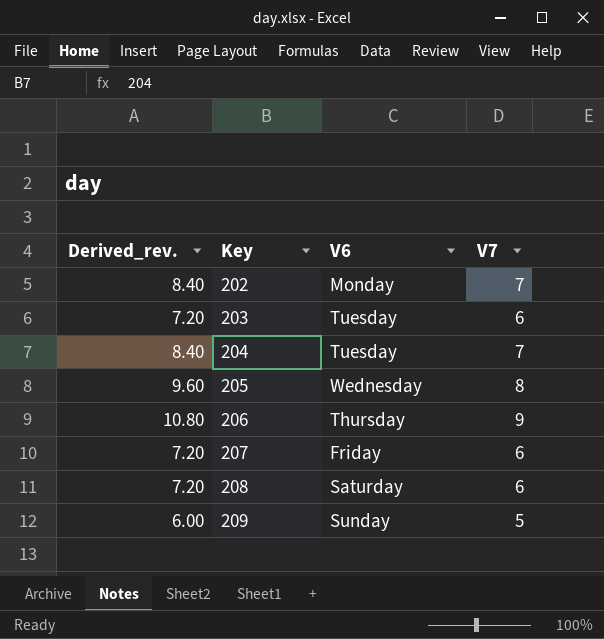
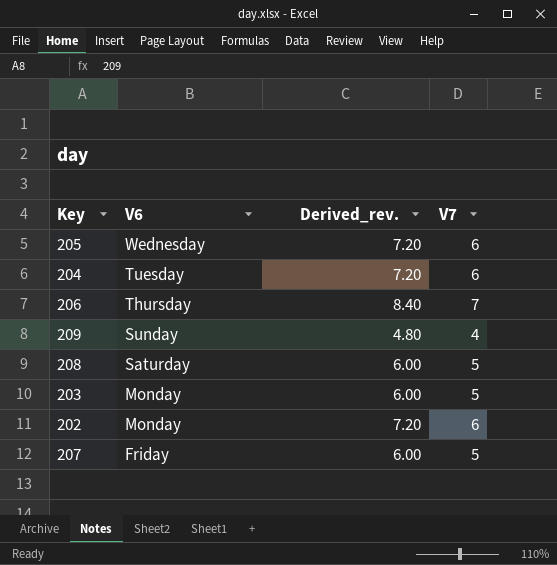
row order: Key ascending -> V6 descending
column Derived_rev. | position: 1 -> 3
205 | Derived_rev.: 9.60 -> 7.20
205 | V7: 8 -> 6
204 | Derived_rev.: 8.40 -> 7.20
204 | V7: 7 -> 6
206 | Derived_rev.: 10.80 -> 8.40
206 | V7: 9 -> 7
209 | Derived_rev.: 6.00 -> 4.80
209 | V7: 5 -> 4
208 | Derived_rev.: 7.20 -> 6.00
208 | V7: 6 -> 5
203 | V6: Tuesday -> Monday
203 | Derived_rev.: 7.20 -> 6.00
203 | V7: 6 -> 5
202 | Derived_rev.: 8.40 -> 7.20
202 | V7: 7 -> 6
207 | Derived_rev.: 7.20 -> 6.00
207 | V7: 6 -> 5

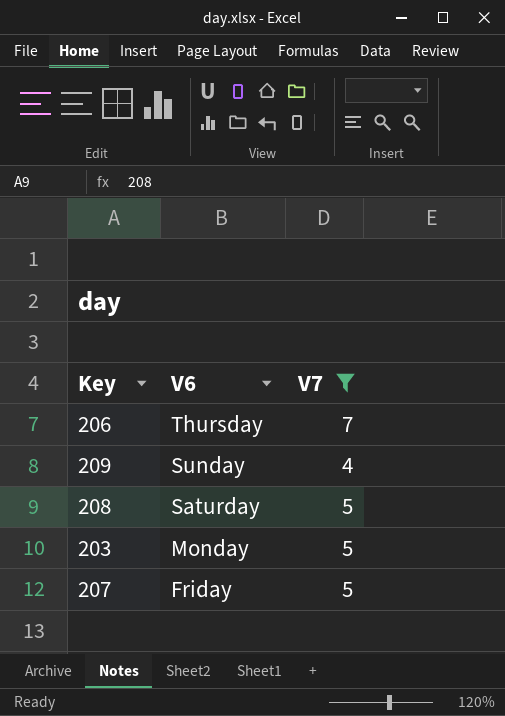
filter: none -> V7 != 6
column Derived_rev. | formula: [V7] * 1.2 -> none

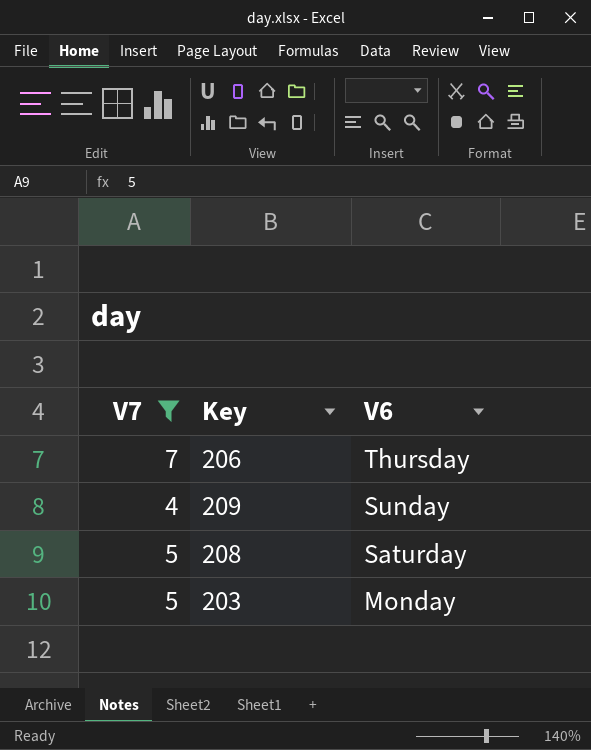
column V7 | position: 3 -> 1
row 207: Friday | 5 -> none

